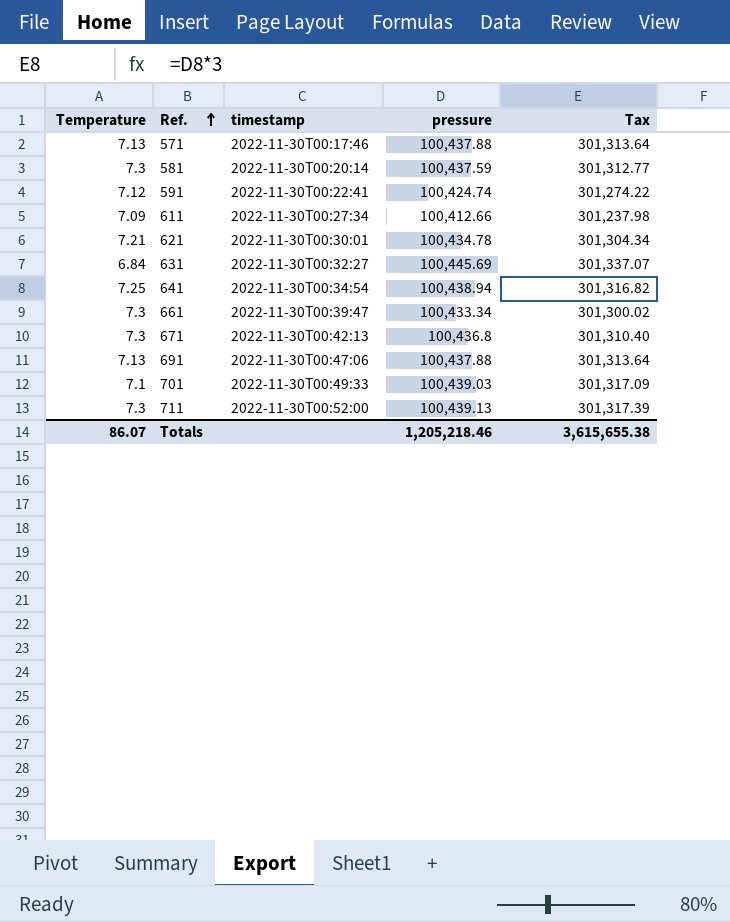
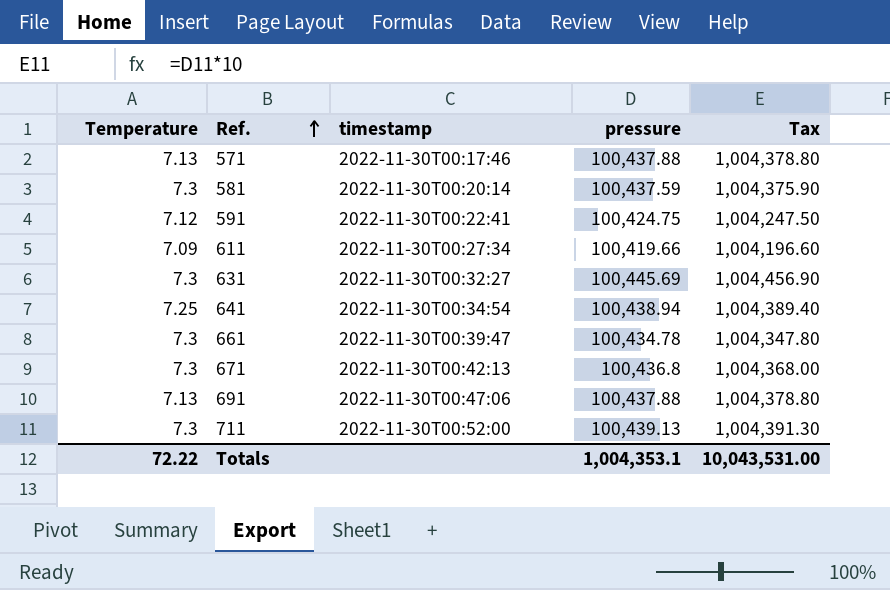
column Tax | formula: [pressure] * 3 -> [pressure] * 10
row 621: 7.21 | 2022-11-30T00:30:01 | 100,434.78 | 301,304.34 -> none
row 701: 7.1 | 2022-11-30T00:49:33 | 100,439.03 | 301,317.09 -> none
591 | pressure: 100,424.74 -> 100,424.75
611 | pressure: 100,412.66 -> 100,419.66
631 | Temperature: 6.84 -> 7.3
661 | pressure: 100,433.34 -> 100,434.78
Totals | Temperature: 86.07 -> 72.22
Totals | pressure: 1,205,218.46 -> 1,004,353.1
Totals | Tax: 3,615,655.38 -> 10,043,531.00

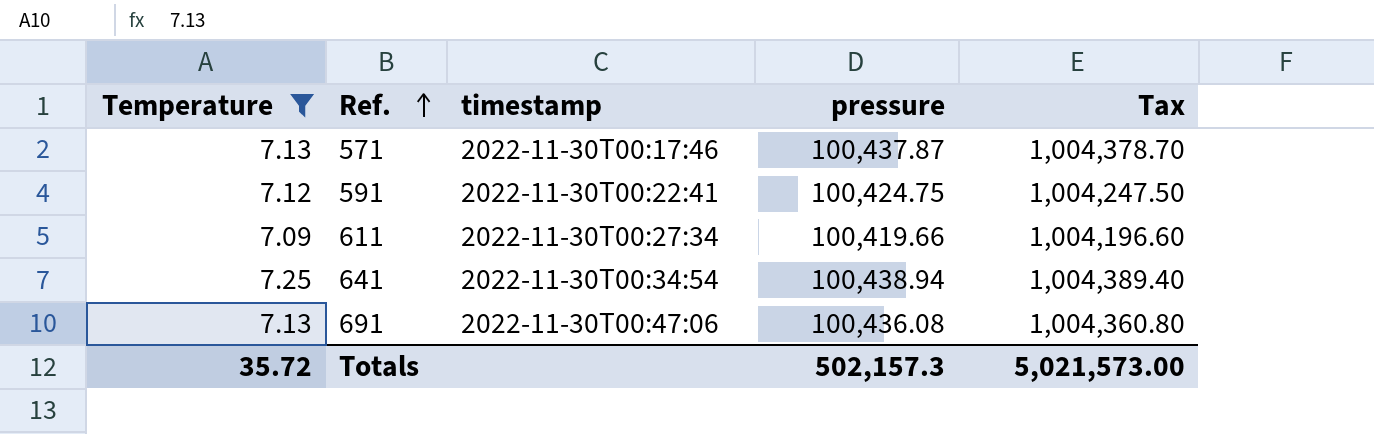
filter: none -> Temperature != 7.3
571 | pressure: 100,437.88 -> 100,437.87
571 | Tax: 1,004,378.80 -> 1,004,378.70
691 | pressure: 100,437.88 -> 100,436.08
691 | Tax: 1,004,378.80 -> 1,004,360.80
Totals | Temperature: 72.22 -> 35.72
Totals | pressure: 1,004,353.1 -> 502,157.3
Totals | Tax: 10,043,531.00 -> 5,021,573.00

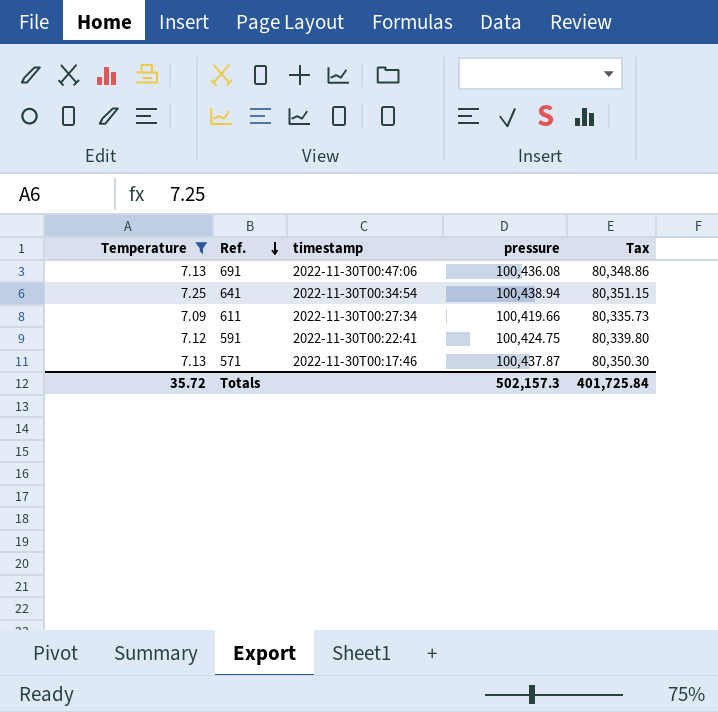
row order: Ref. ascending -> Ref. descending
column Tax | formula: [pressure] * 10 -> [pressure] * 0.8
Totals | Tax: 5,021,573.00 -> 401,725.84

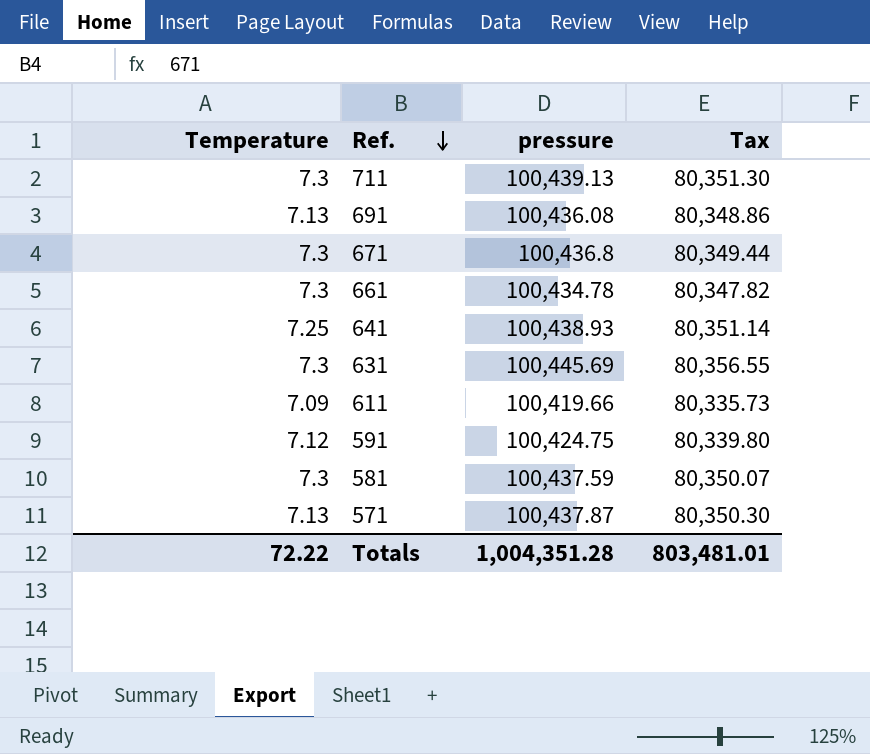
filter: Temperature != 7.3 -> none
column timestamp | position: 3 -> none
641 | pressure: 100,438.94 -> 100,438.93
641 | Tax: 80,351.15 -> 80,351.14
Totals | Temperature: 35.72 -> 72.22
Totals | pressure: 502,157.3 -> 1,004,351.28
Totals | Tax: 401,725.84 -> 803,481.01

